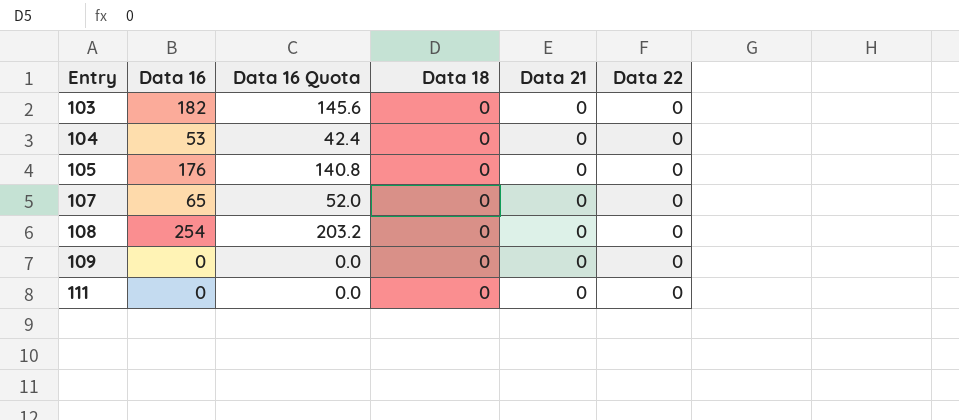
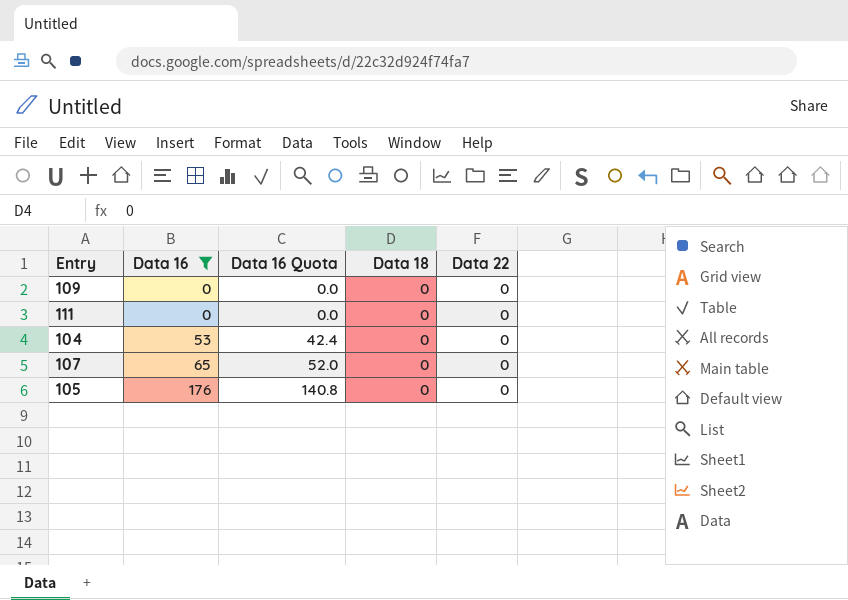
filter: none -> Data 16 <= 176
row order: Entry ascending -> Data 16 ascending
column Data 21 | position: 5 -> none

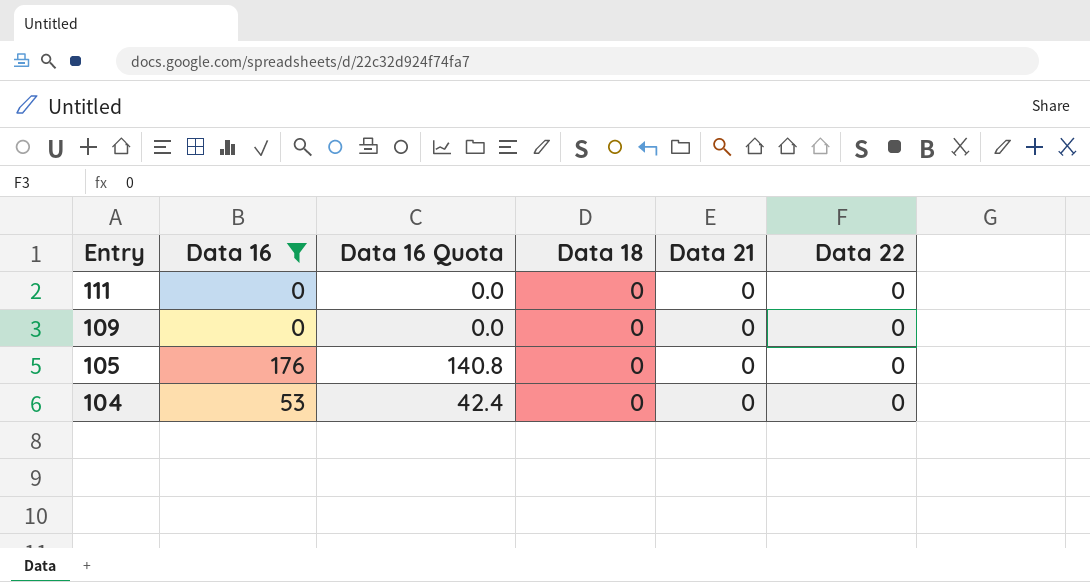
row order: Data 16 ascending -> Entry descending
column Data 21 | position: none -> 5
row 107: 65 | 52.0 | 0 | 0 -> none

